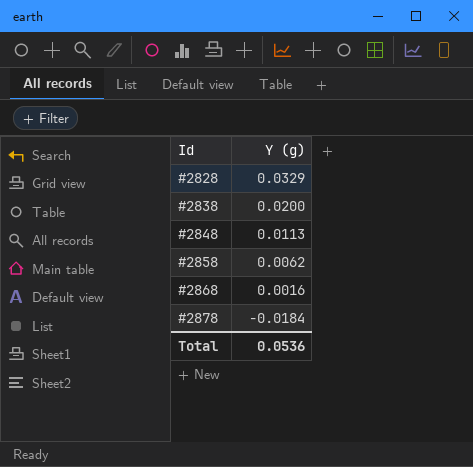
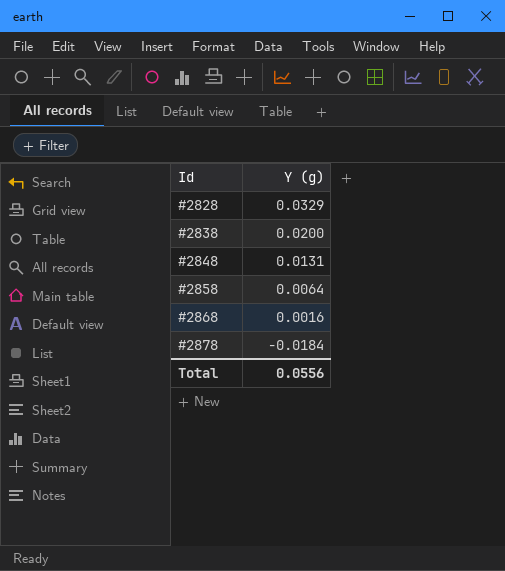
#2848 | Y (g): 0.0113 -> 0.0131
#2858 | Y (g): 0.0062 -> 0.0064
Total | Y (g): 0.0536 -> 0.0556

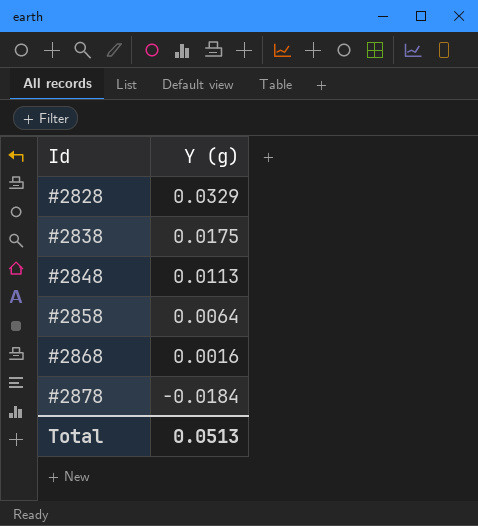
#2838 | Y (g): 0.0200 -> 0.0175
#2848 | Y (g): 0.0131 -> 0.0113
Total | Y (g): 0.0556 -> 0.0513

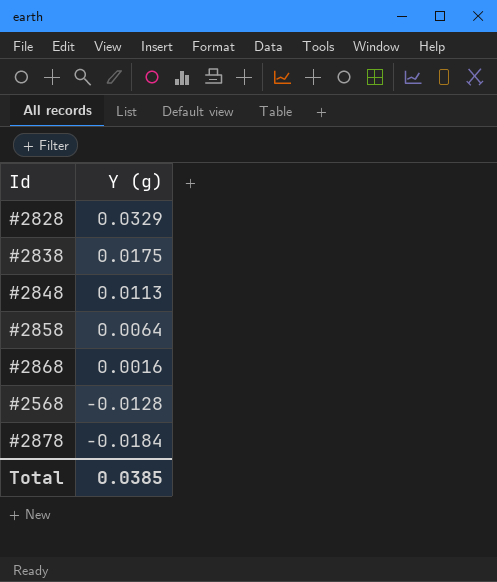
row #2568: none -> -0.0128
Total | Y (g): 0.0513 -> 0.0385

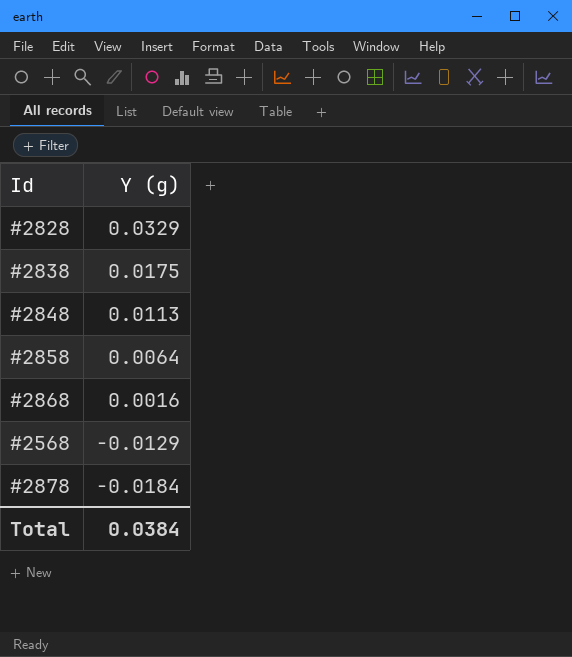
#2568 | Y (g): -0.0128 -> -0.0129
Total | Y (g): 0.0385 -> 0.0384

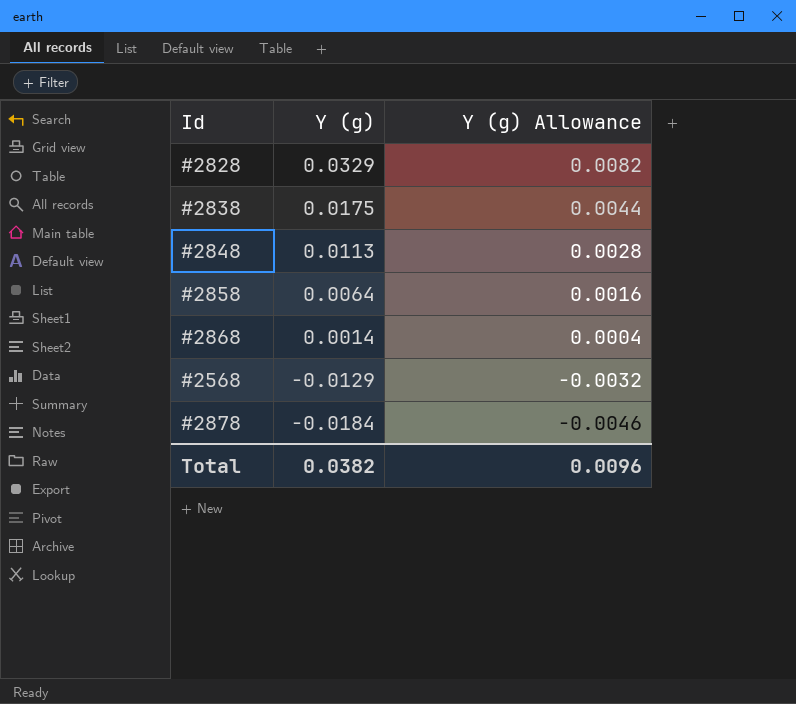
column Y (g) Allowance | formula: none -> [Y (g)] * 0.25
#2868 | Y (g): 0.0016 -> 0.0014
Total | Y (g): 0.0384 -> 0.0382

